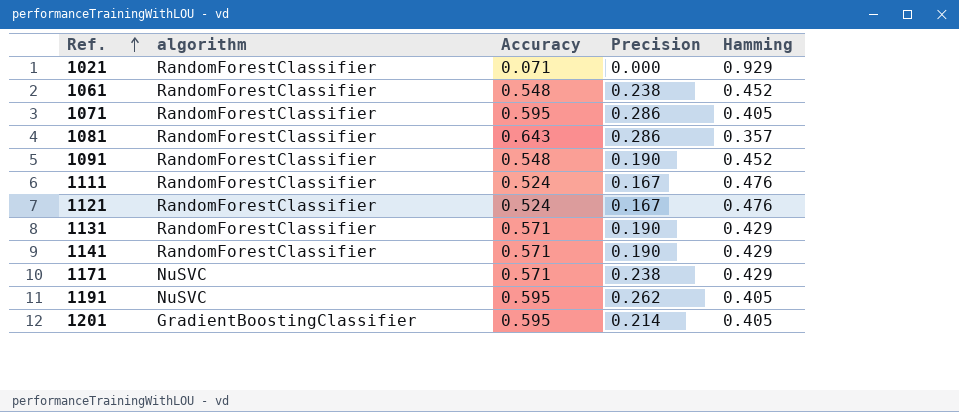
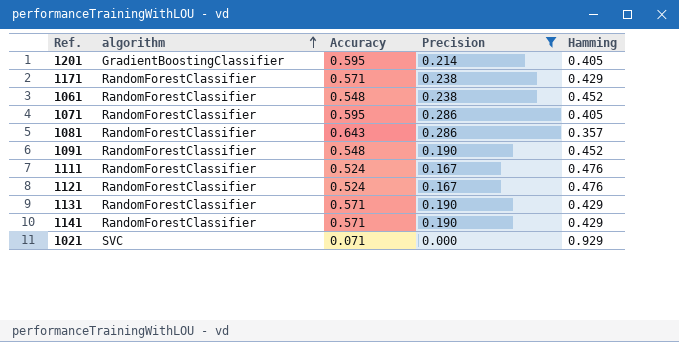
filter: none -> Precision != 0.262
row order: Ref. ascending -> algorithm ascending
1171 | algorithm: NuSVC -> RandomForestClassifier
1021 | algorithm: RandomForestClassifier -> SVC

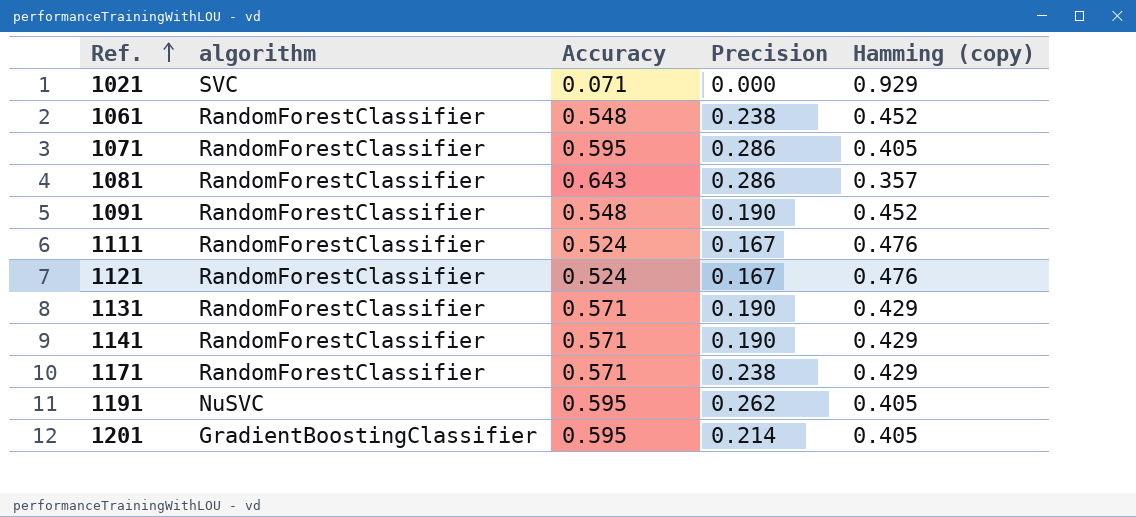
filter: Precision != 0.262 -> none
row order: algorithm ascending -> Ref. ascending
column name: Hamming -> Hamming (copy)

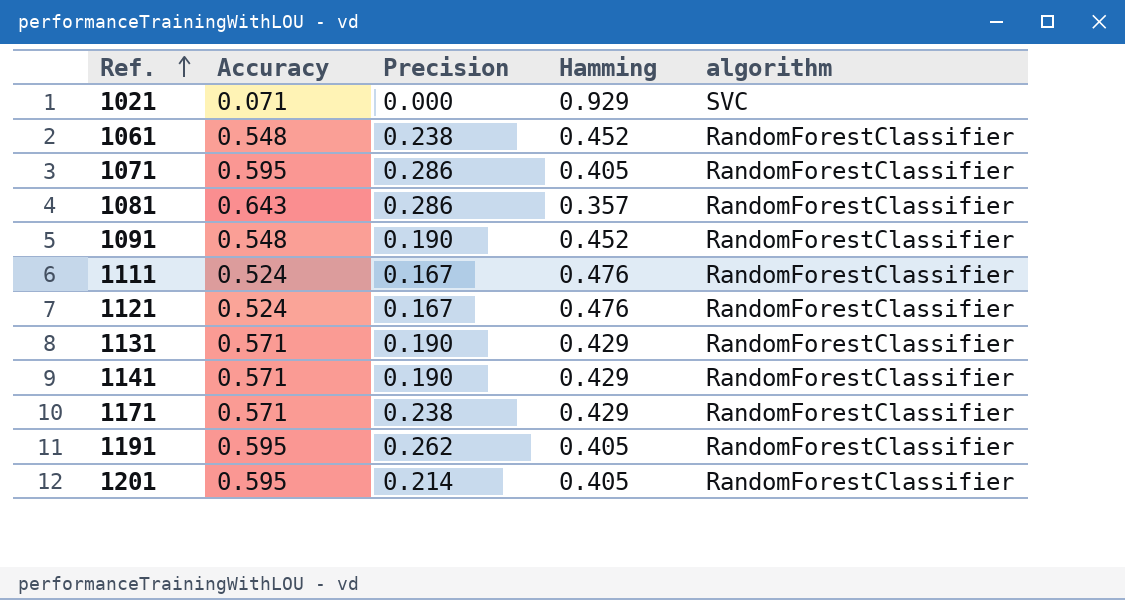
column name: Hamming (copy) -> Hamming
column algorithm | position: 2 -> 5
1191 | algorithm: NuSVC -> RandomForestClassifier
1201 | algorithm: GradientBoostingClassifier -> RandomForestClassifier

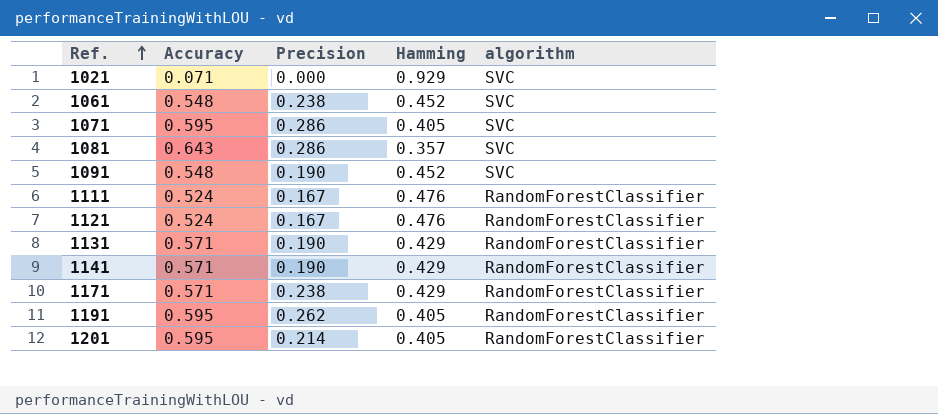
1061 | algorithm: RandomForestClassifier -> SVC
1071 | algorithm: RandomForestClassifier -> SVC
1081 | algorithm: RandomForestClassifier -> SVC
1091 | algorithm: RandomForestClassifier -> SVC

